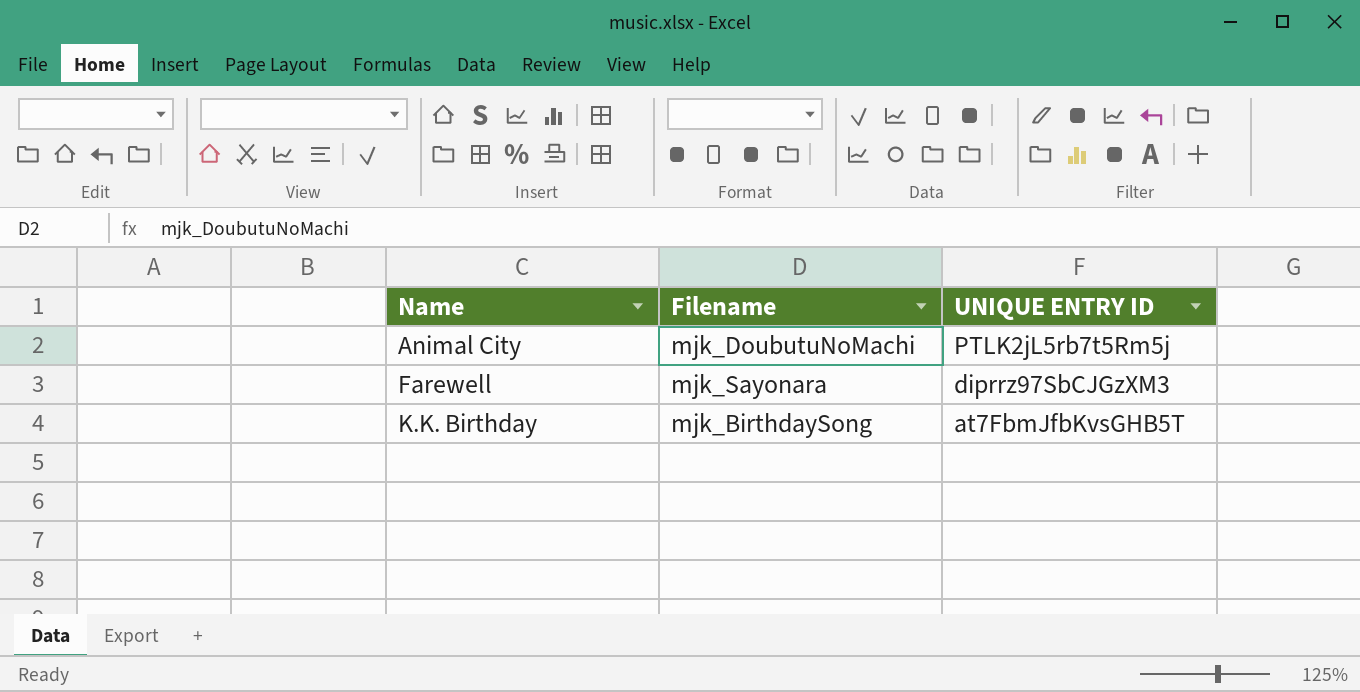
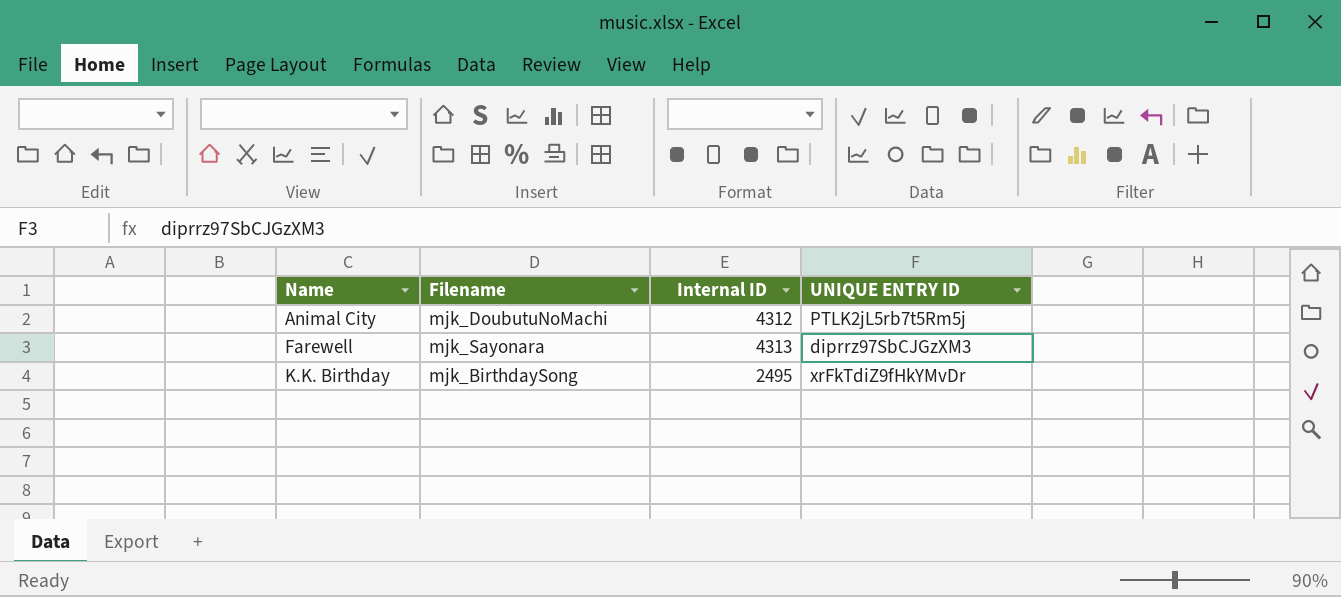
column Internal ID | position: none -> 3
K.K. Birthday | UNIQUE ENTRY ID: at7FbmJfbKvsGHB5T -> xrFkTdiZ9fHkYMvDr

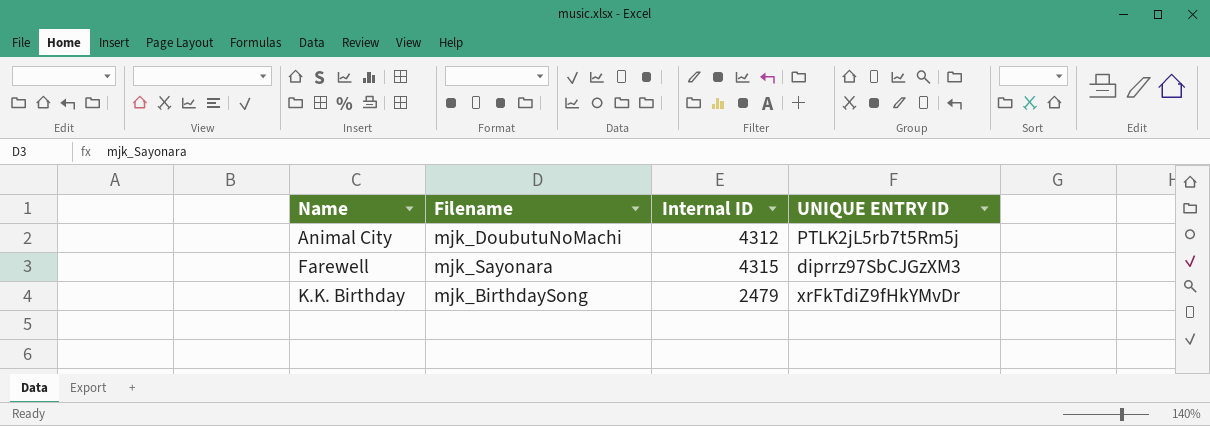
Farewell | Internal ID: 4313 -> 4315
K.K. Birthday | Internal ID: 2495 -> 2479

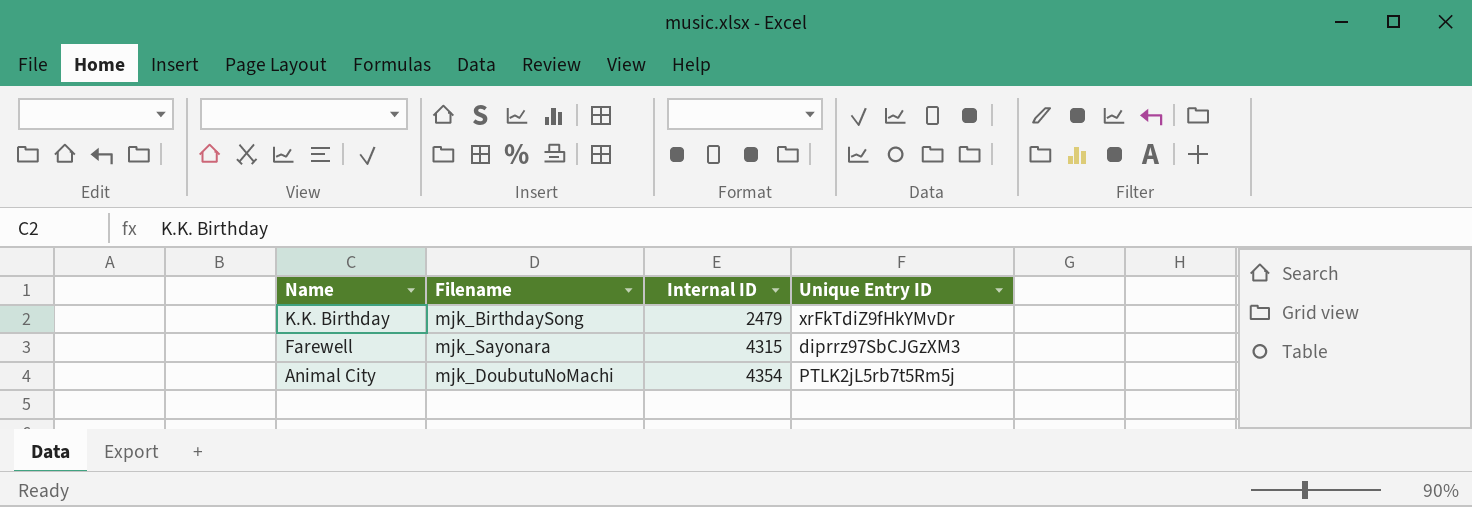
row order: Name ascending -> Name descending
column name: UNIQUE ENTRY ID -> Unique Entry ID
Animal City | Internal ID: 4312 -> 4354

